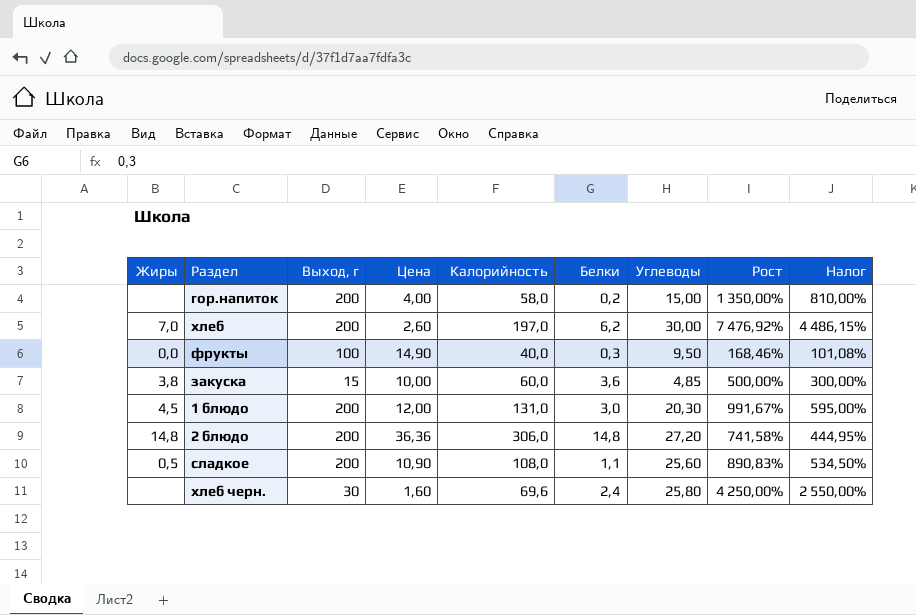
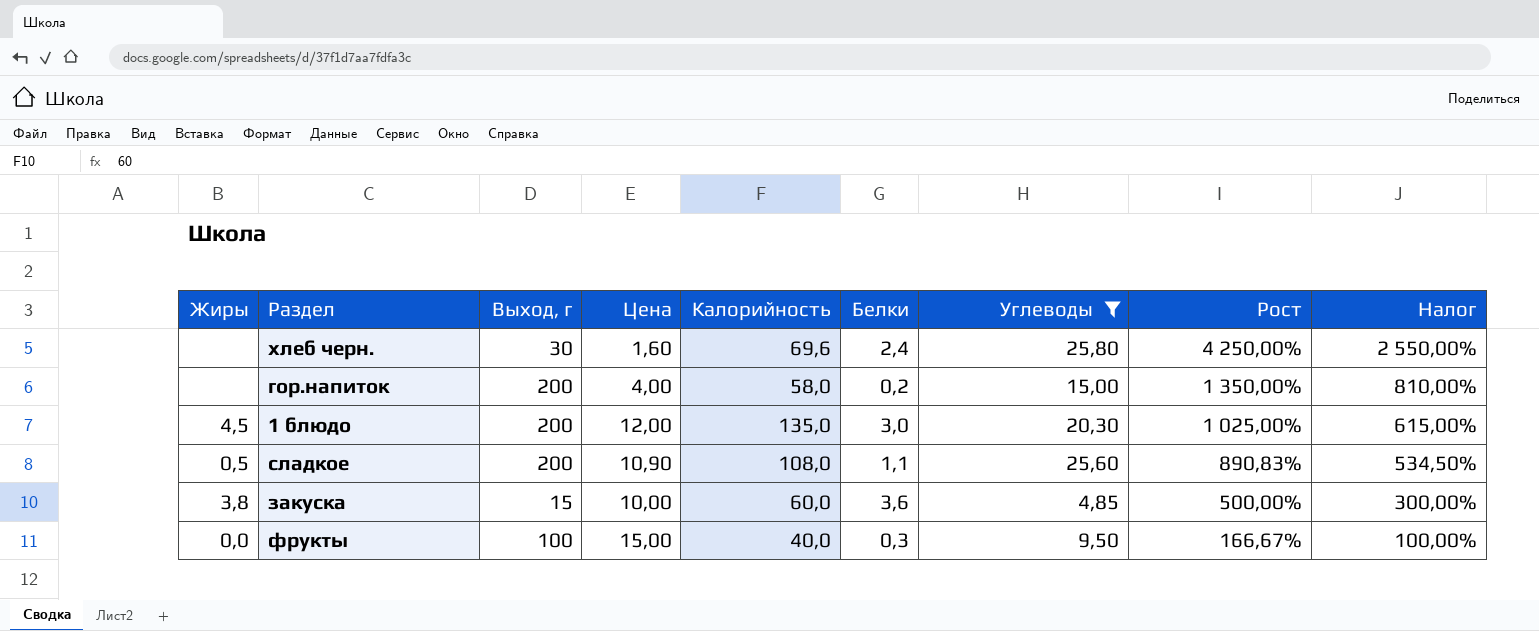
filter: none -> Углеводы <= 25,80
row order: none -> Рост descending
1 блюдо | Калорийность: 131,0 -> 135,0
1 блюдо | Рост: 991,67% -> 1 025,00%
1 блюдо | Налог: 595,00% -> 615,00%
фрукты | Цена: 14,90 -> 15,00
фрукты | Рост: 168,46% -> 166,67%
фрукты | Налог: 101,08% -> 100,00%

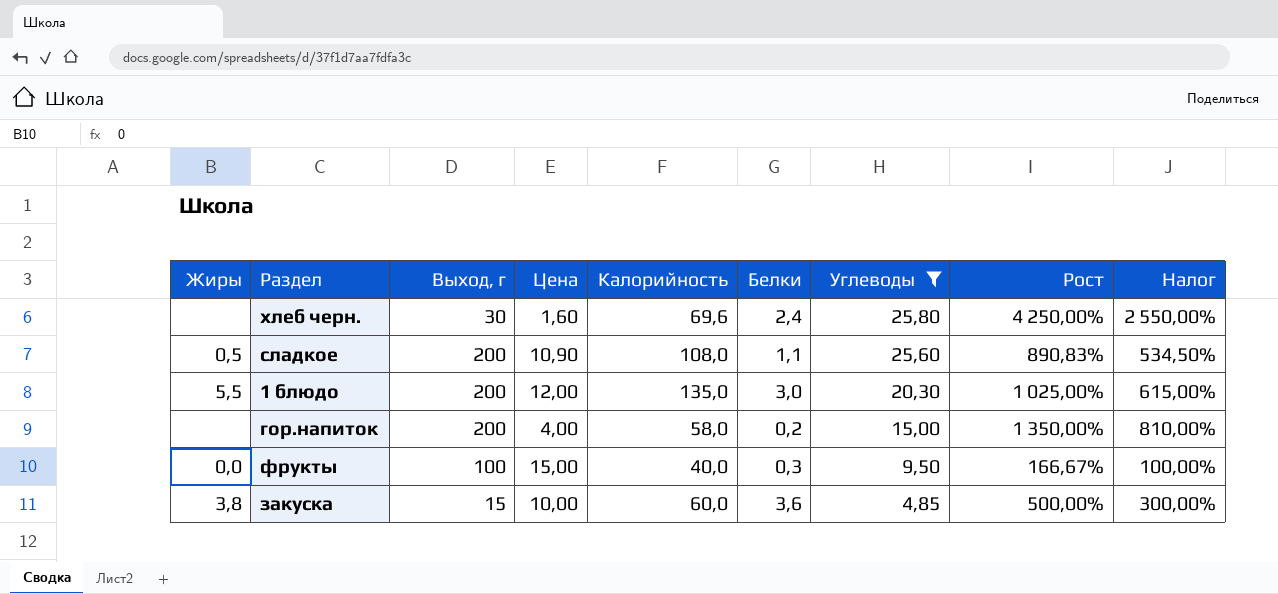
row order: Рост descending -> Углеводы descending
1 блюдо | Жиры: 4,5 -> 5,5

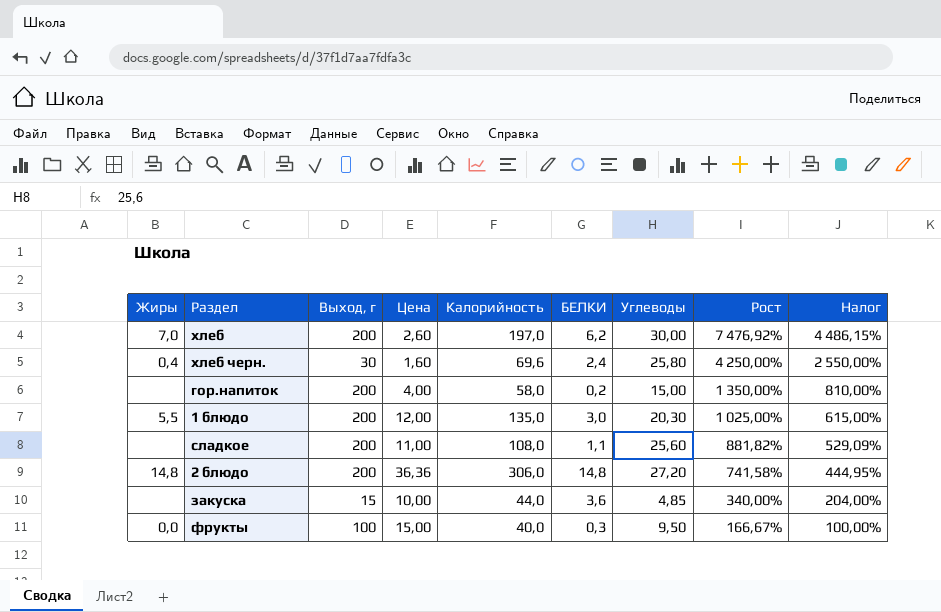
filter: Углеводы <= 25,80 -> none
row order: Углеводы descending -> Рост descending
column name: Белки -> БЕЛКИ
хлеб черн. | Жиры: none -> 0,4
сладкое | Жиры: 0,5 -> none
сладкое | Цена: 10,90 -> 11,00
сладкое | Рост: 890,83% -> 881,82%
сладкое | Налог: 534,50% -> 529,09%
закуска | Жиры: 3,8 -> none
закуска | Калорийность: 60,0 -> 44,0
закуска | Рост: 500,00% -> 340,00%
закуска | Налог: 300,00% -> 204,00%

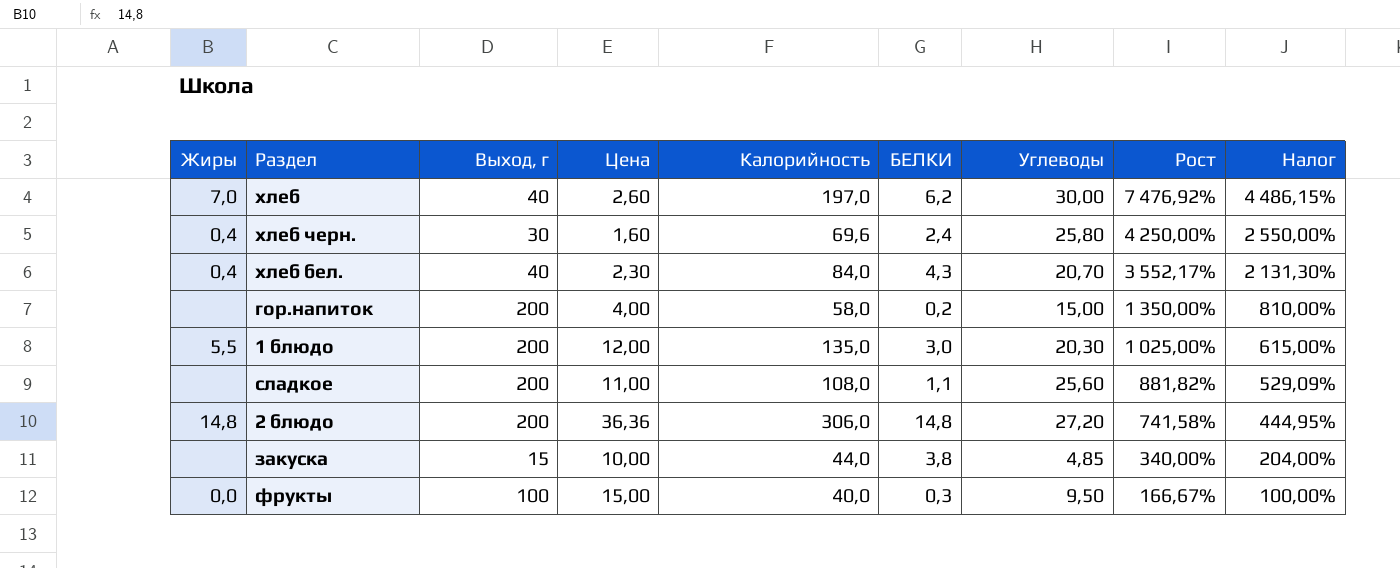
хлеб | Выход, г: 200 -> 40
row хлеб бел.: none -> 0,4 | 40 | 2,30 | 84,0 | 4,3 | 20,70 | 3 552,17% | 2 131,30%
закуска | БЕЛКИ: 3,6 -> 3,8

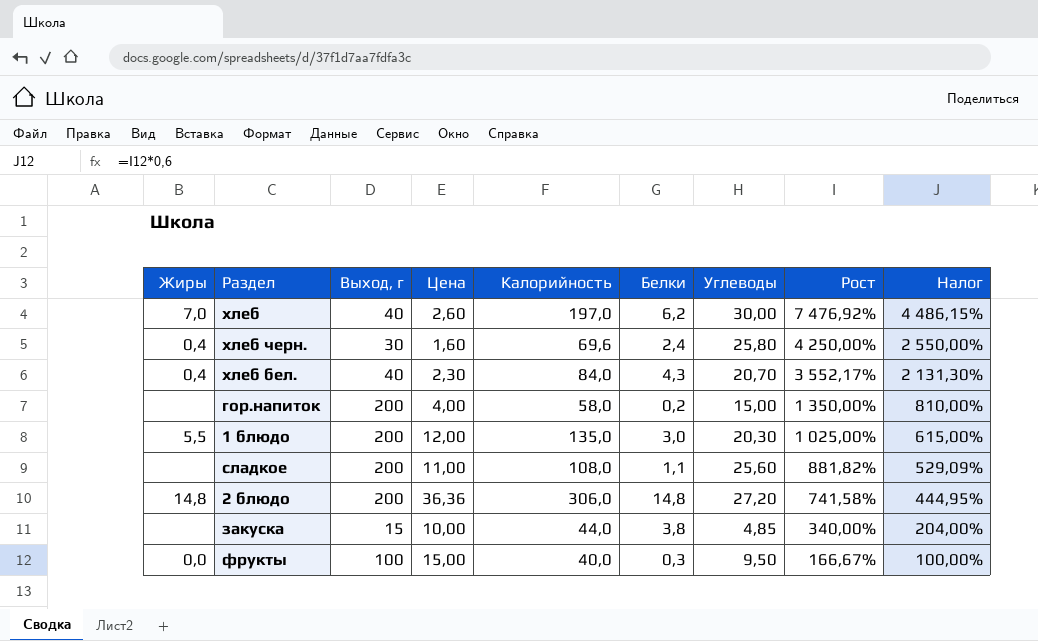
column name: БЕЛКИ -> Белки

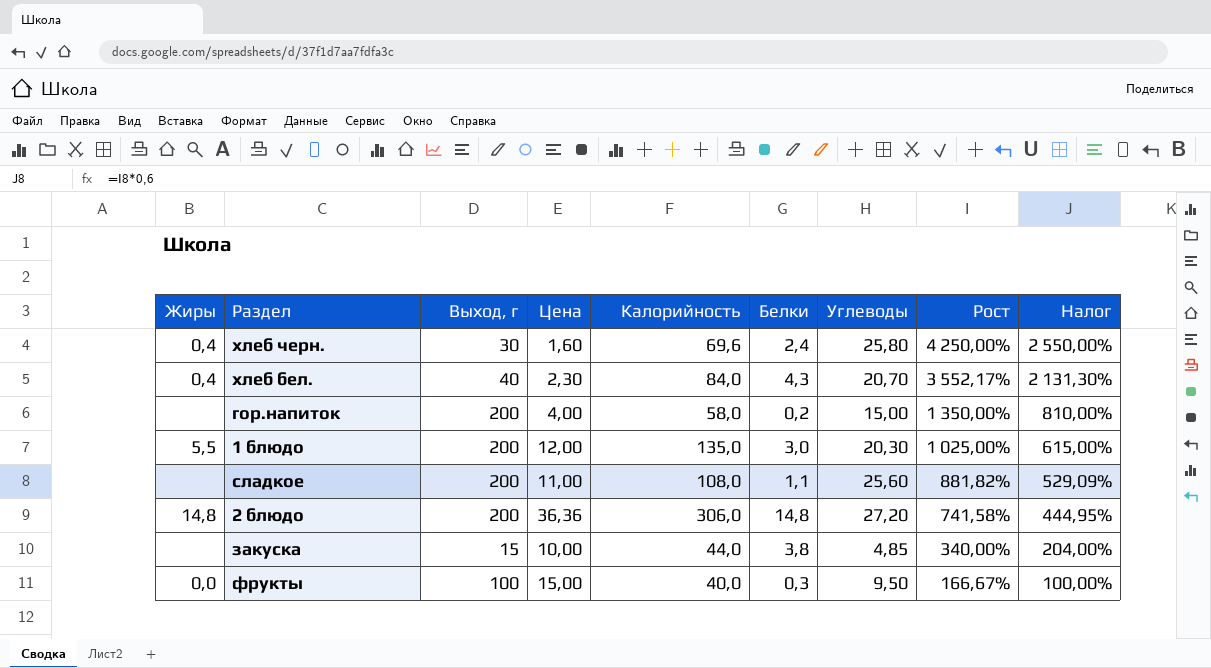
row хлеб: 7,0 | 40 | 2,60 | 197,0 | 6,2 | 30,00 | 7 476,92% | 4 486,15% -> none

